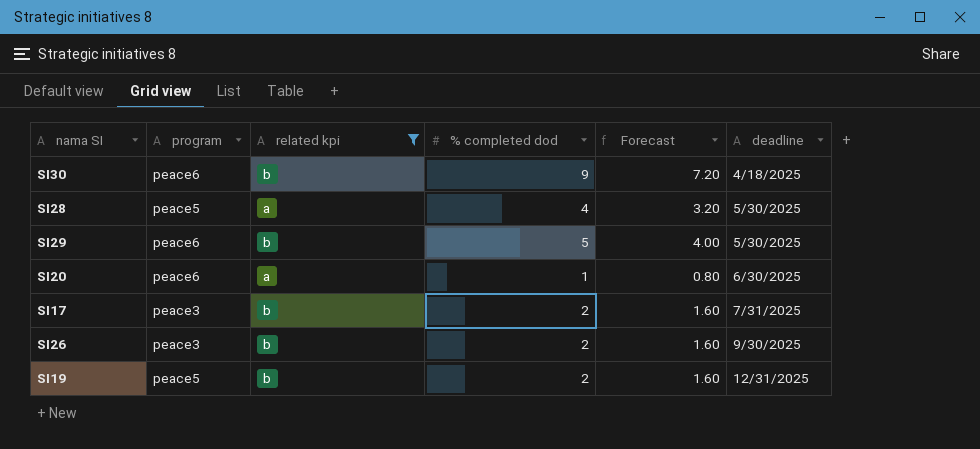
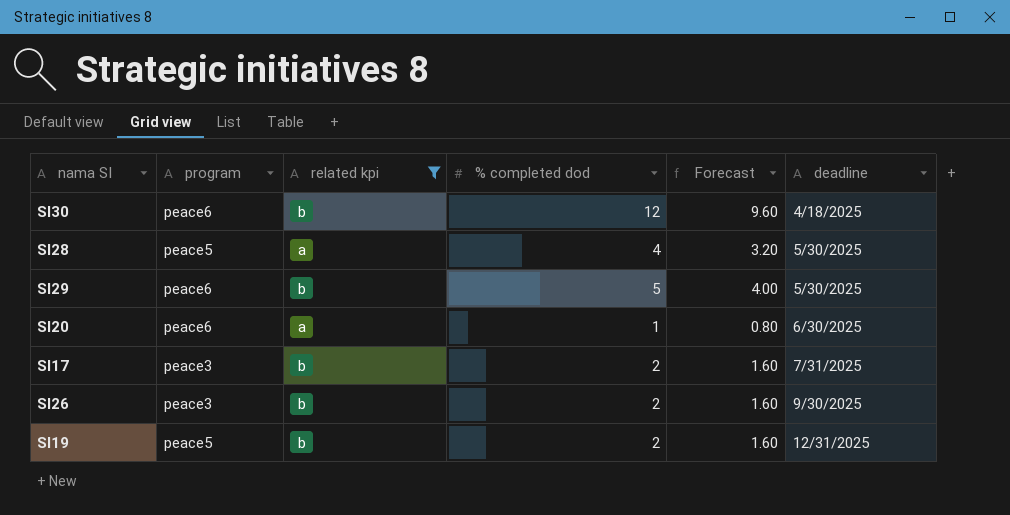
SI30 | % completed dod: 9 -> 12
SI30 | Forecast: 7.20 -> 9.60

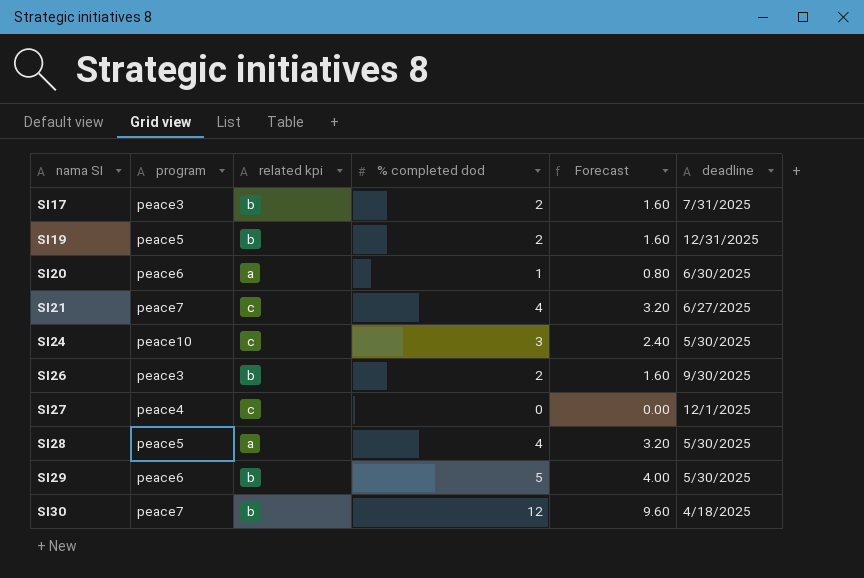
filter: related kpi != c -> none
row order: deadline ascending -> nama SI ascending
SI30 | program: peace6 -> peace7

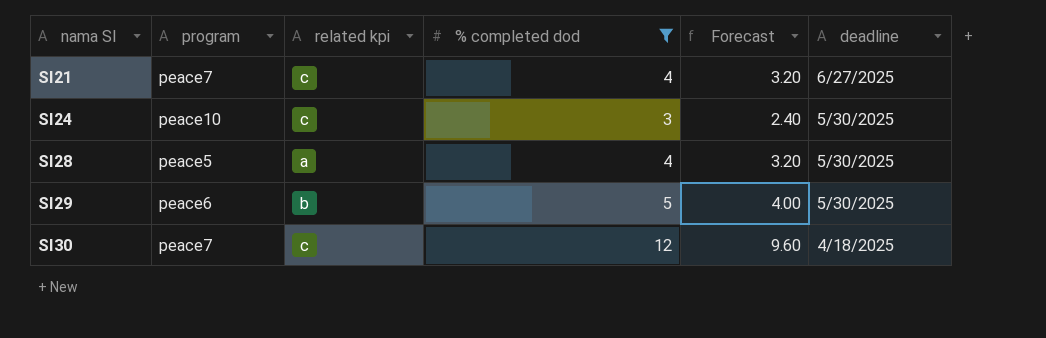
filter: none -> % completed dod >= 3
SI30 | related kpi: b -> c

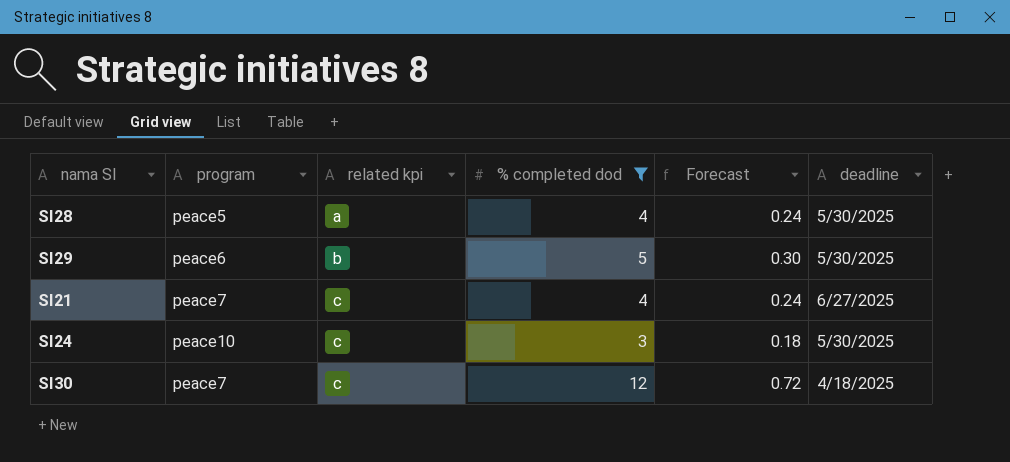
row order: nama SI ascending -> related kpi ascending
column Forecast | formula: [% completed dod] * 0.8 -> [% completed dod] * 0.06

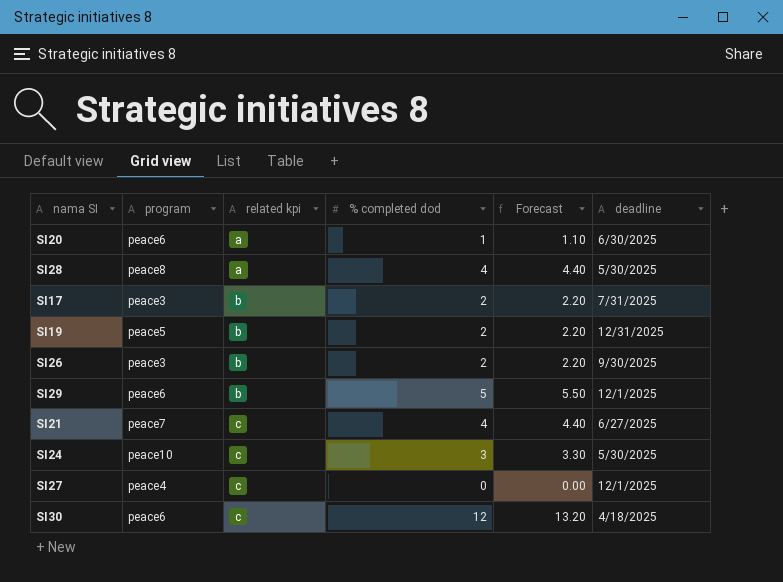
filter: % completed dod >= 3 -> none
column Forecast | formula: [% completed dod] * 0.06 -> [% completed dod] * 1.1
SI28 | program: peace5 -> peace8
SI29 | deadline: 5/30/2025 -> 12/1/2025
SI30 | program: peace7 -> peace6

